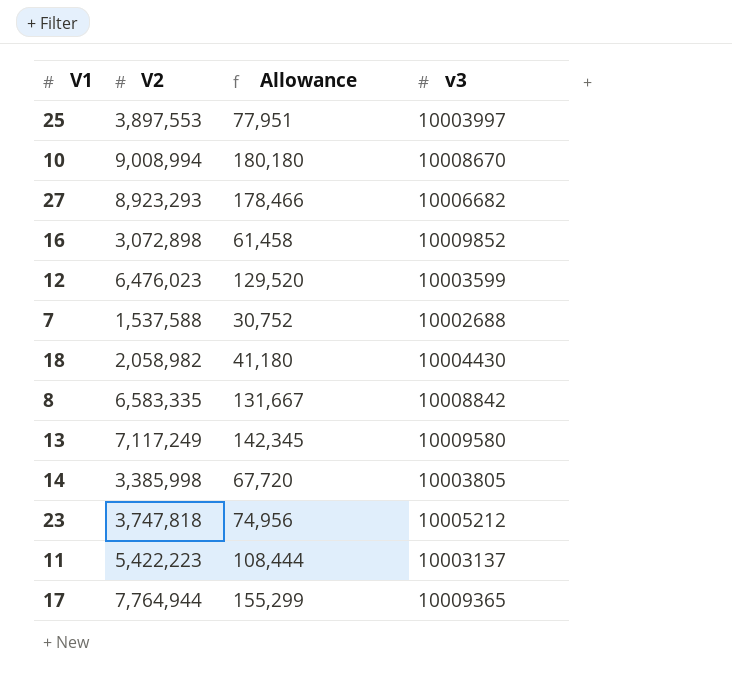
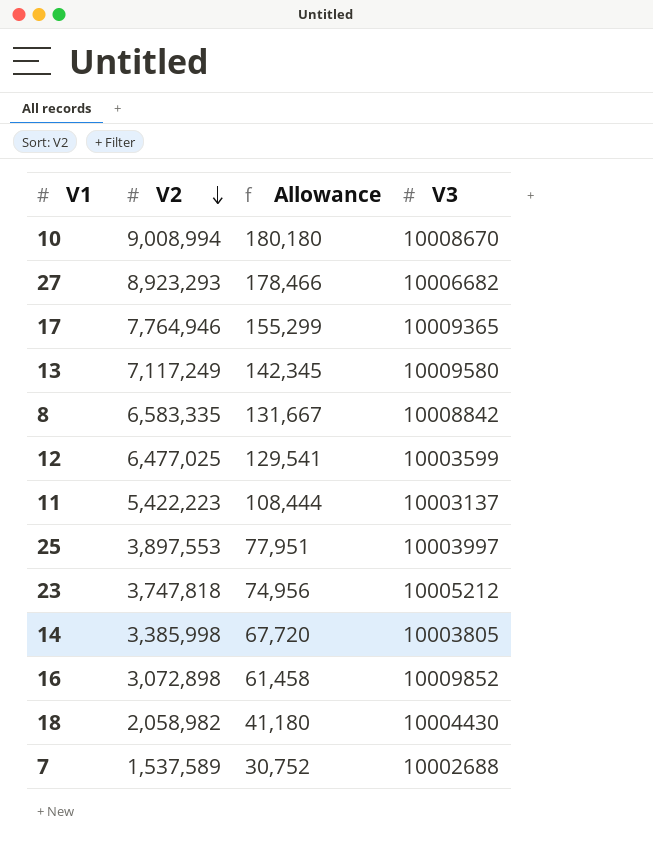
row order: none -> V2 descending
column name: v3 -> V3
17 | V2: 7,764,944 -> 7,764,946
12 | V2: 6,476,023 -> 6,477,025
12 | Allowance: 129,520 -> 129,541
7 | V2: 1,537,588 -> 1,537,589

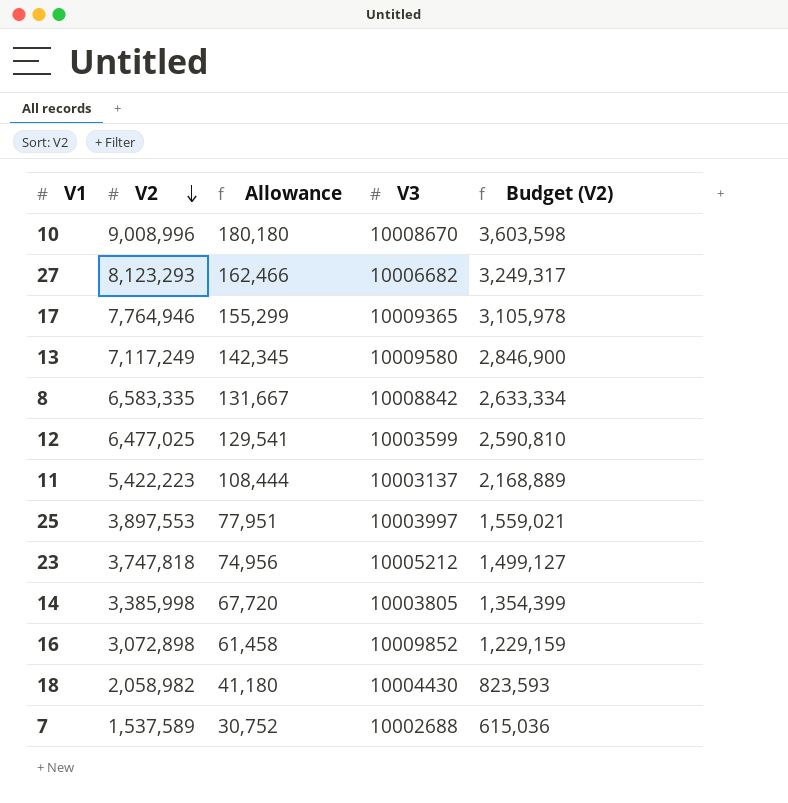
column Budget (V2) | formula: none -> [V2] * 0.4
10 | V2: 9,008,994 -> 9,008,996
27 | V2: 8,923,293 -> 8,123,293
27 | Allowance: 178,466 -> 162,466

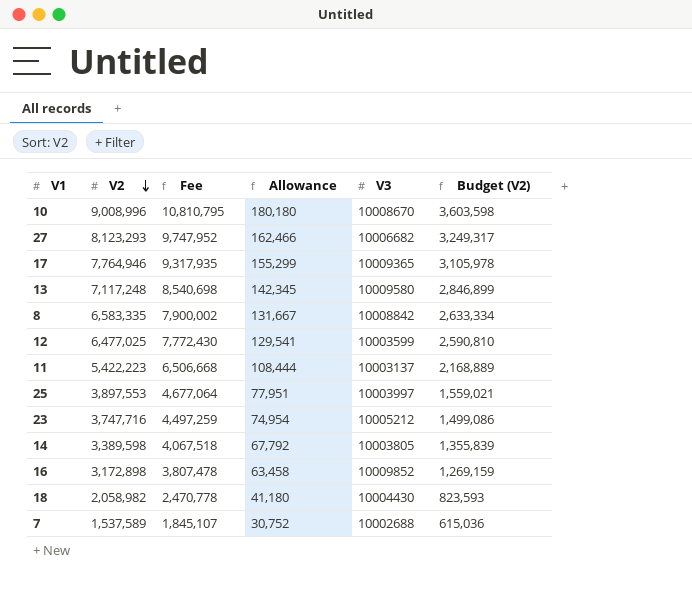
column Fee | formula: none -> [V2] * 1.2
13 | V2: 7,117,249 -> 7,117,248
13 | Budget (V2): 2,846,900 -> 2,846,899
23 | V2: 3,747,818 -> 3,747,716
23 | Allowance: 74,956 -> 74,954
23 | Budget (V2): 1,499,127 -> 1,499,086
14 | V2: 3,385,998 -> 3,389,598
14 | Allowance: 67,720 -> 67,792
14 | Budget (V2): 1,354,399 -> 1,355,839
16 | V2: 3,072,898 -> 3,172,898
16 | Allowance: 61,458 -> 63,458
16 | Budget (V2): 1,229,159 -> 1,269,159

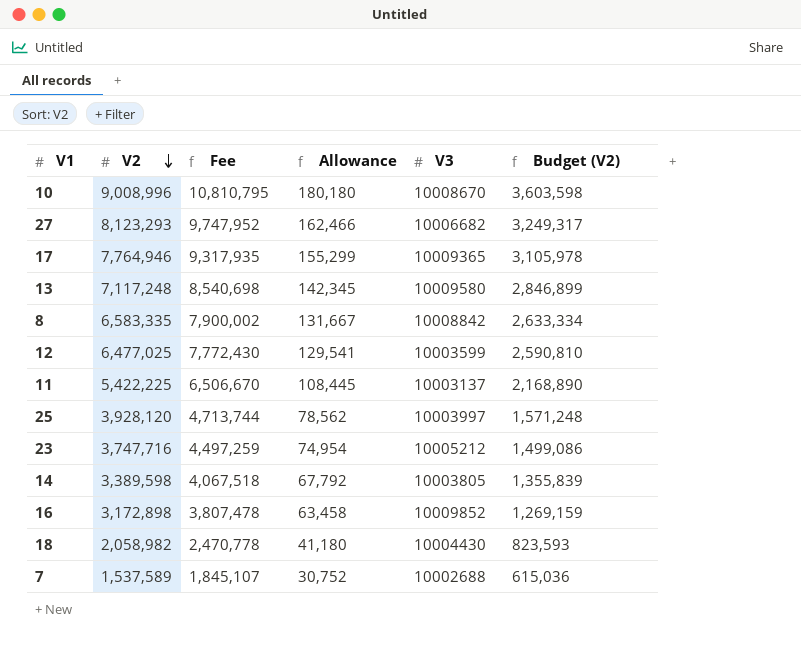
11 | V2: 5,422,223 -> 5,422,225
11 | Fee: 6,506,668 -> 6,506,670
11 | Allowance: 108,444 -> 108,445
11 | Budget (V2): 2,168,889 -> 2,168,890
25 | V2: 3,897,553 -> 3,928,120
25 | Fee: 4,677,064 -> 4,713,744
25 | Allowance: 77,951 -> 78,562
25 | Budget (V2): 1,559,021 -> 1,571,248

